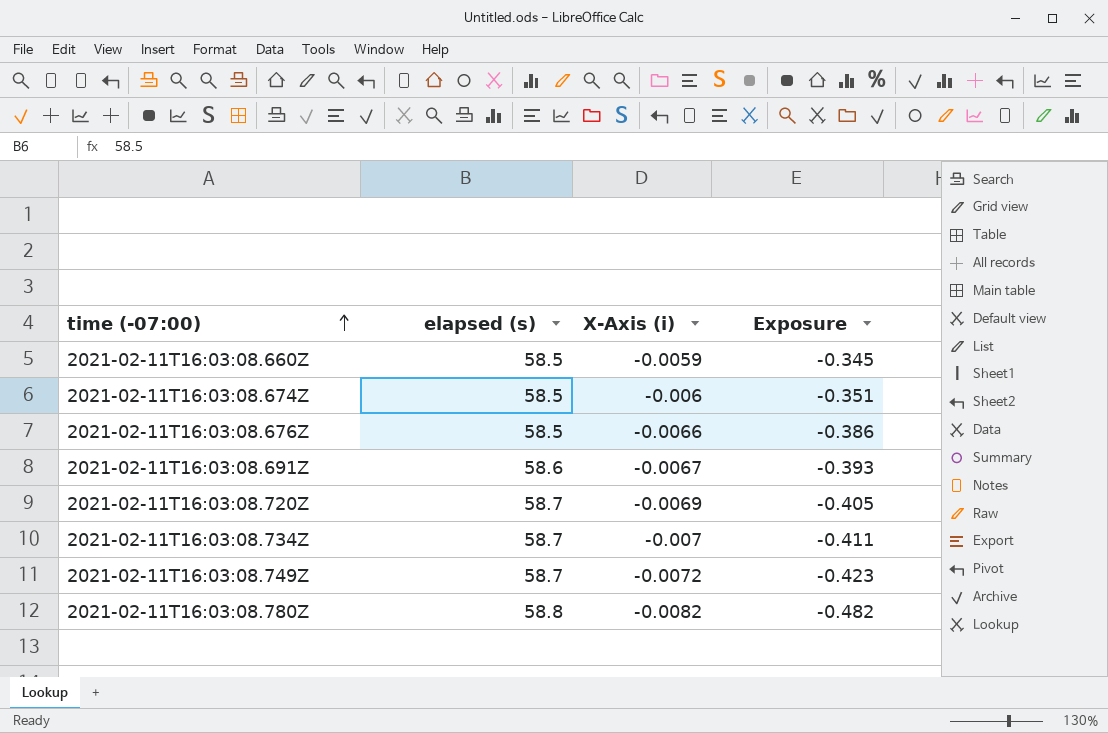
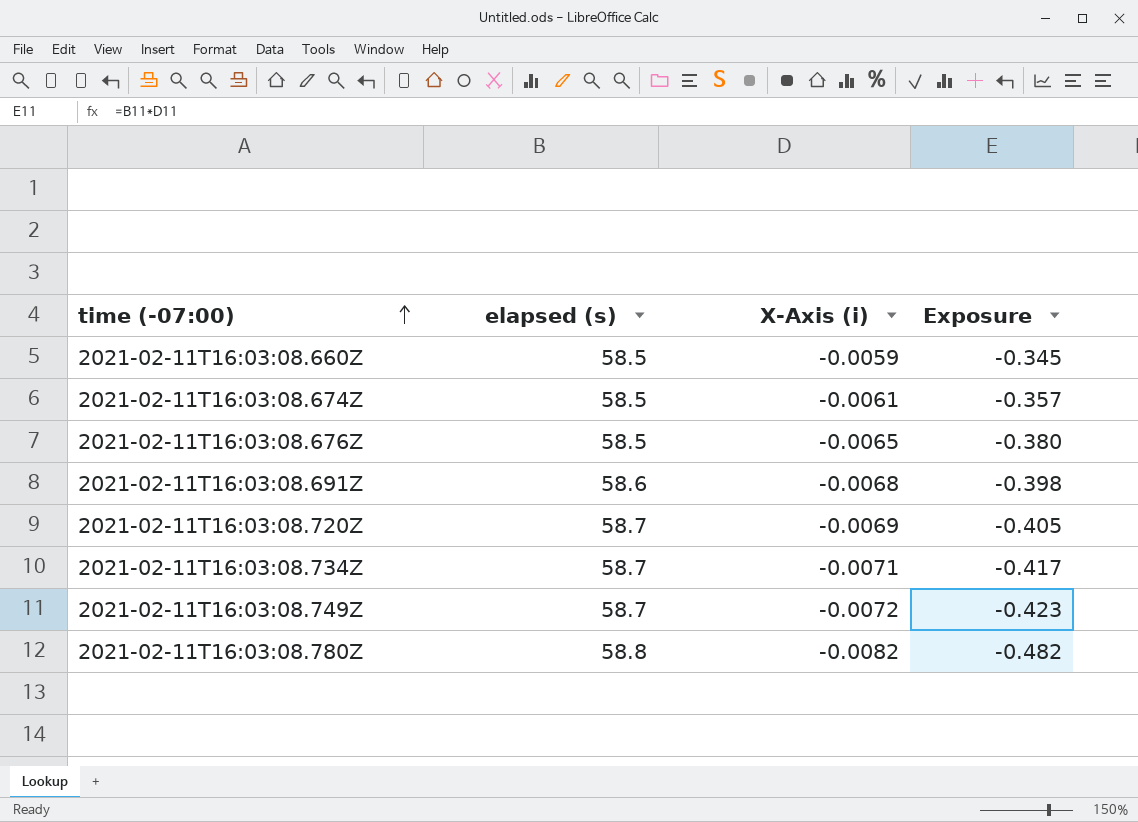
2021-02-11T16:03:08.674Z | X-Axis (i): -0.006 -> -0.0061
2021-02-11T16:03:08.674Z | Exposure: -0.351 -> -0.357
2021-02-11T16:03:08.676Z | X-Axis (i): -0.0066 -> -0.0065
2021-02-11T16:03:08.676Z | Exposure: -0.386 -> -0.380
2021-02-11T16:03:08.691Z | X-Axis (i): -0.0067 -> -0.0068
2021-02-11T16:03:08.691Z | Exposure: -0.393 -> -0.398
2021-02-11T16:03:08.734Z | X-Axis (i): -0.007 -> -0.0071
2021-02-11T16:03:08.734Z | Exposure: -0.411 -> -0.417

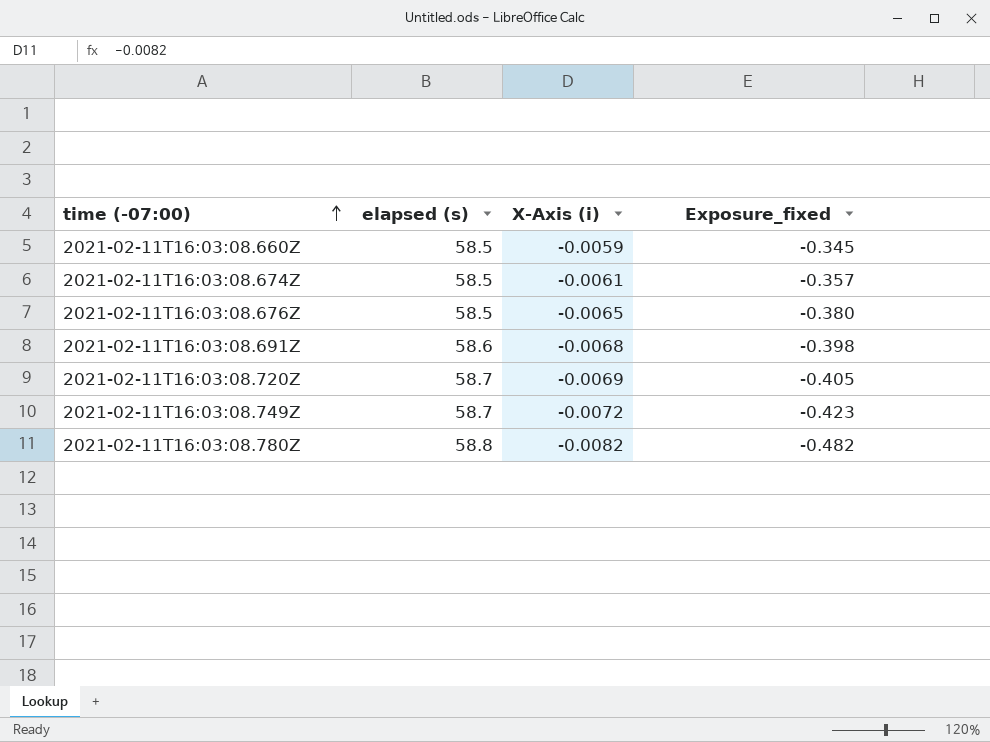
column name: Exposure -> Exposure_fixed
row 2021-02-11T16:03:08.734Z: 58.7 | -0.0071 | -0.417 -> none

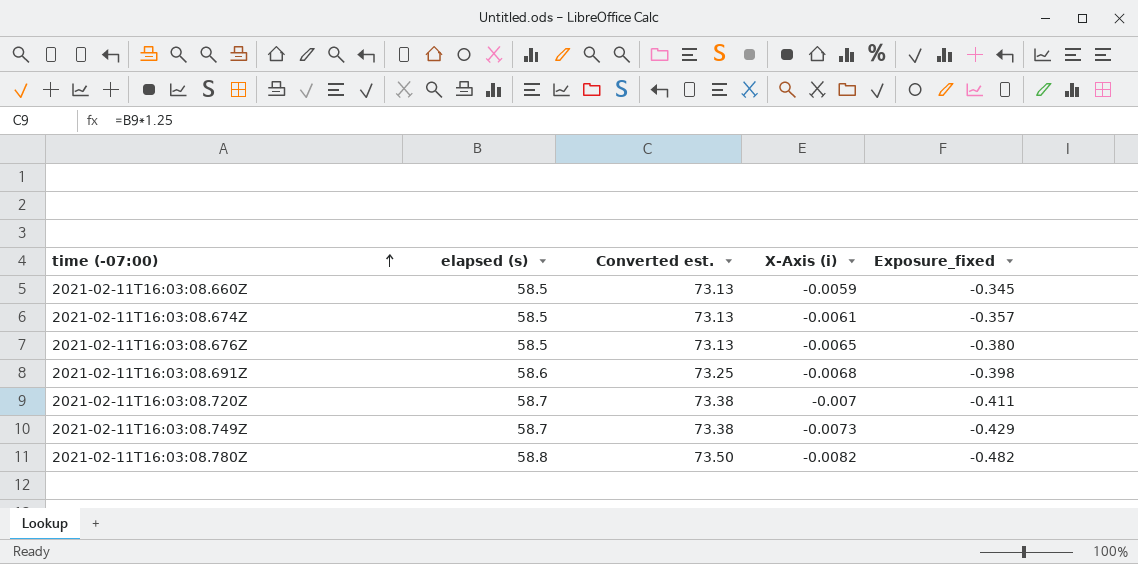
column Converted est. | formula: none -> [elapsed (s)] * 1.25
2021-02-11T16:03:08.720Z | X-Axis (i): -0.0069 -> -0.007
2021-02-11T16:03:08.720Z | Exposure_fixed: -0.405 -> -0.411
2021-02-11T16:03:08.749Z | X-Axis (i): -0.0072 -> -0.0073
2021-02-11T16:03:08.749Z | Exposure_fixed: -0.423 -> -0.429

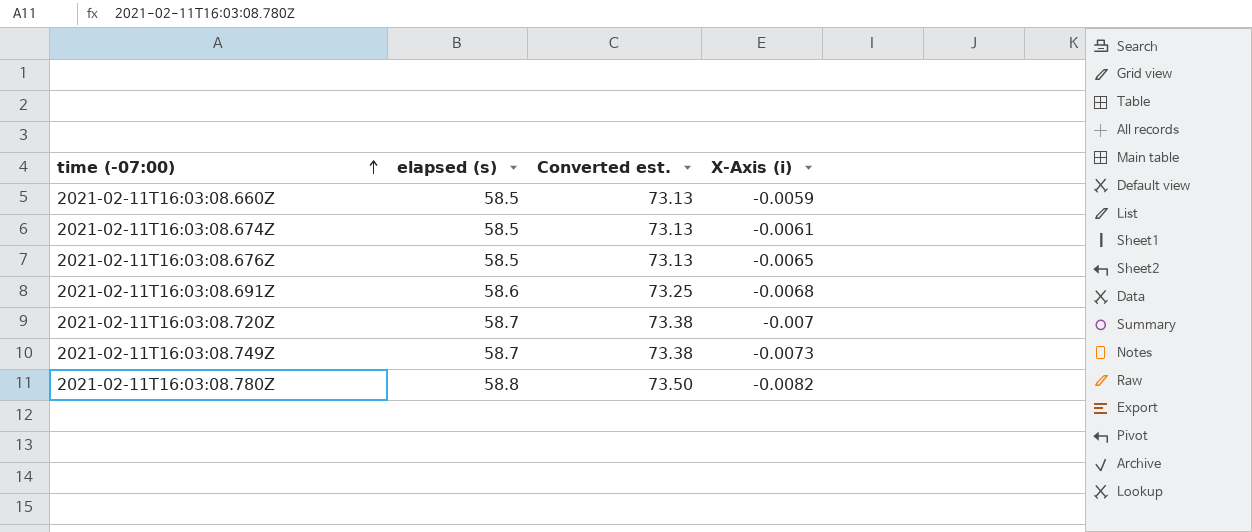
column Exposure_fixed | formula: [elapsed (s)] * [X-Axis (i)] -> none

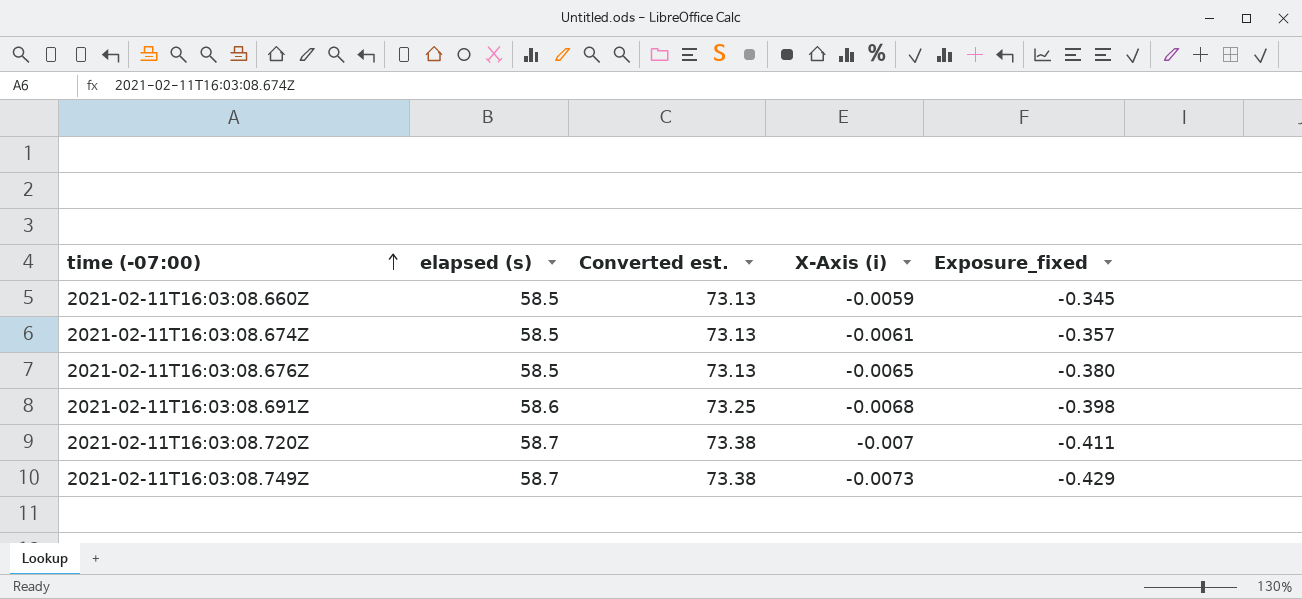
column Exposure_fixed | formula: none -> [elapsed (s)] * [X-Axis (i)]
row 2021-02-11T16:03:08.780Z: 58.8 | 73.50 | -0.0082 -> none

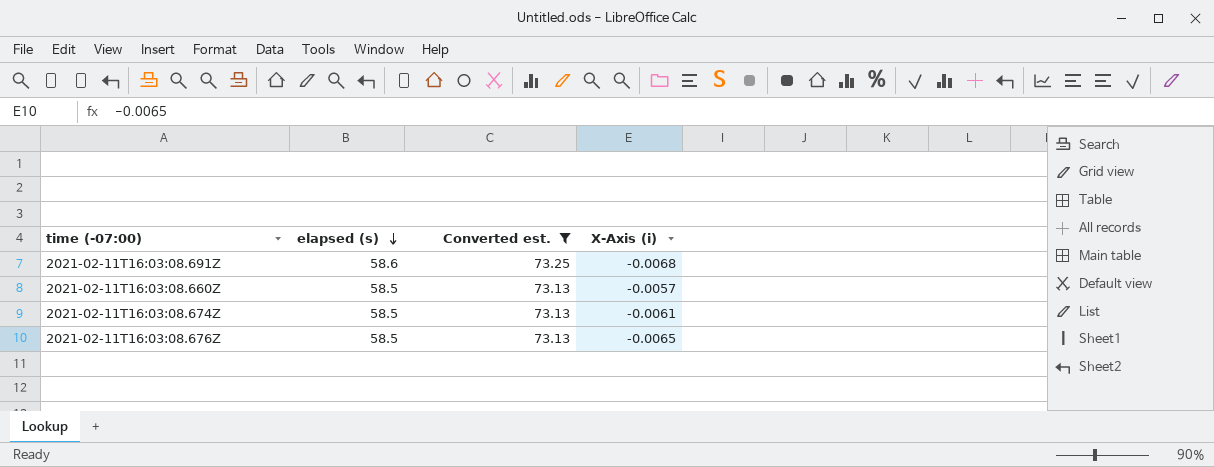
filter: none -> Converted est. != 73.38
row order: time (-07:00) ascending -> elapsed (s) descending
column Exposure_fixed | formula: [elapsed (s)] * [X-Axis (i)] -> none
2021-02-11T16:03:08.660Z | X-Axis (i): -0.0059 -> -0.0057

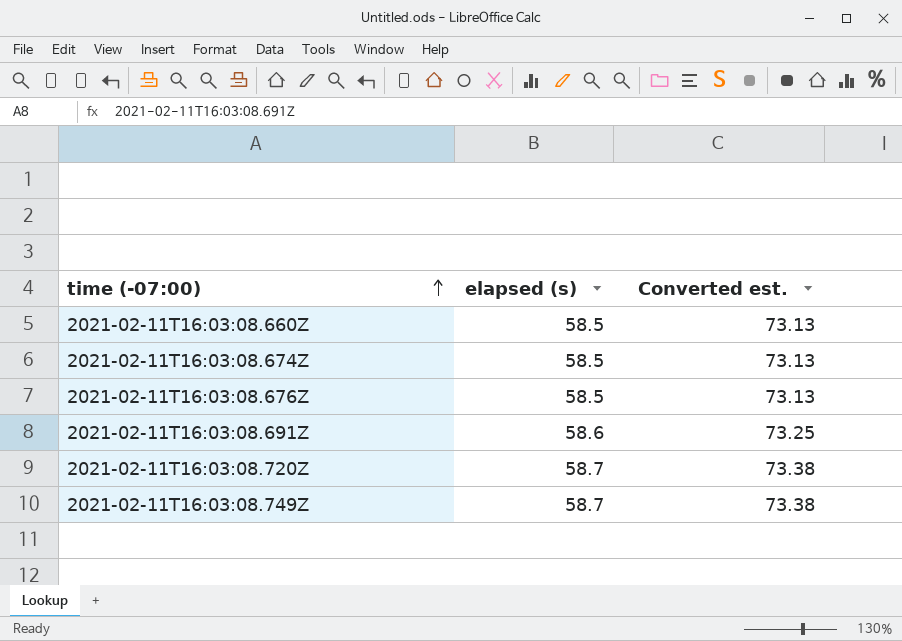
filter: Converted est. != 73.38 -> none
row order: elapsed (s) descending -> time (-07:00) ascending
column X-Axis (i) | position: 4 -> none

